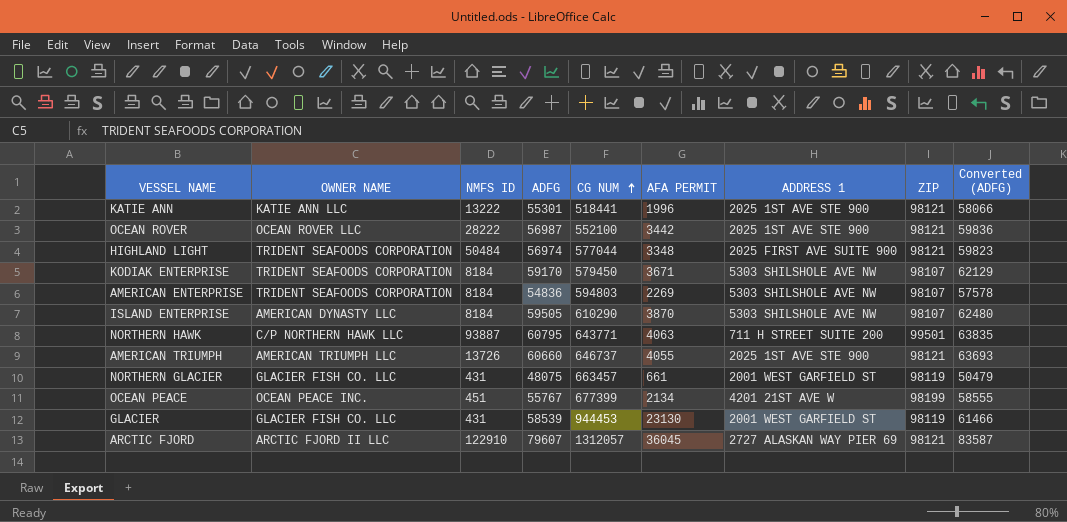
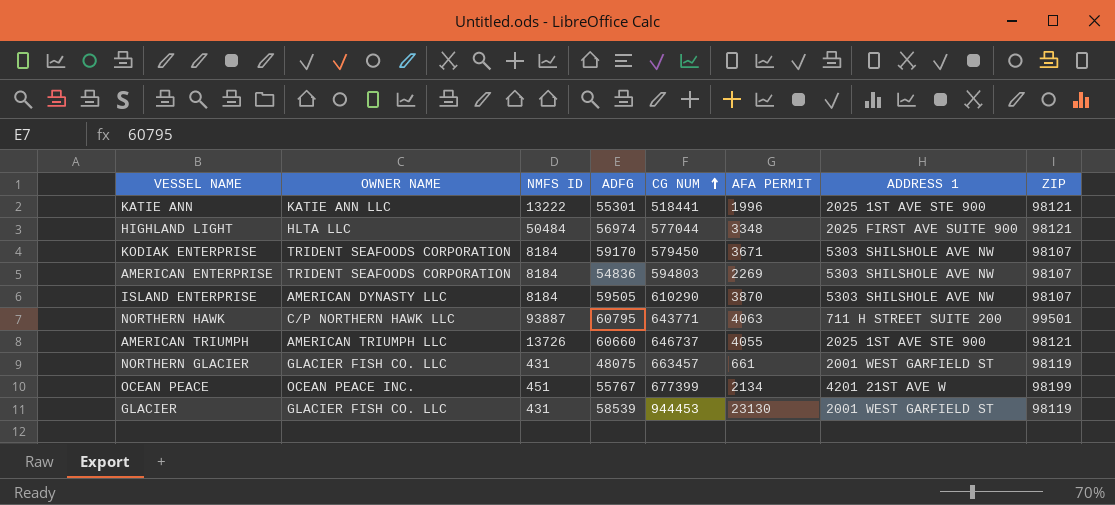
column Converted (ADFG) | formula: [ADFG] * 1.05 -> none
row OCEAN ROVER: OCEAN ROVER LLC | 28222 | 56987 | 552100 | 3442 | 2025 1ST AVE STE 900 | 98121 | 59836 -> none
row ARCTIC FJORD: ARCTIC FJORD II LLC | 122910 | 79607 | 1312057 | 36045 | 2727 ALASKAN WAY PIER 69 | 98121 | 83587 -> none
HIGHLAND LIGHT | OWNER NAME: TRIDENT SEAFOODS CORPORATION -> HLTA LLC

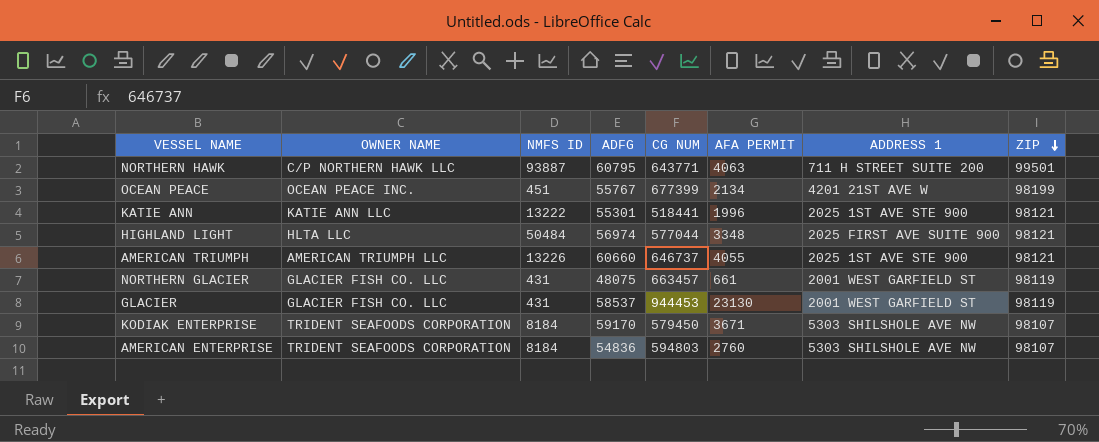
row order: CG NUM ascending -> ZIP descending
row ISLAND ENTERPRISE: AMERICAN DYNASTY LLC | 8184 | 59505 | 610290 | 3870 | 5303 SHILSHOLE AVE NW | 98107 -> none
AMERICAN TRIUMPH | NMFS ID: 13726 -> 13226
GLACIER | ADFG: 58539 -> 58537
AMERICAN ENTERPRISE | AFA PERMIT: 2269 -> 2760

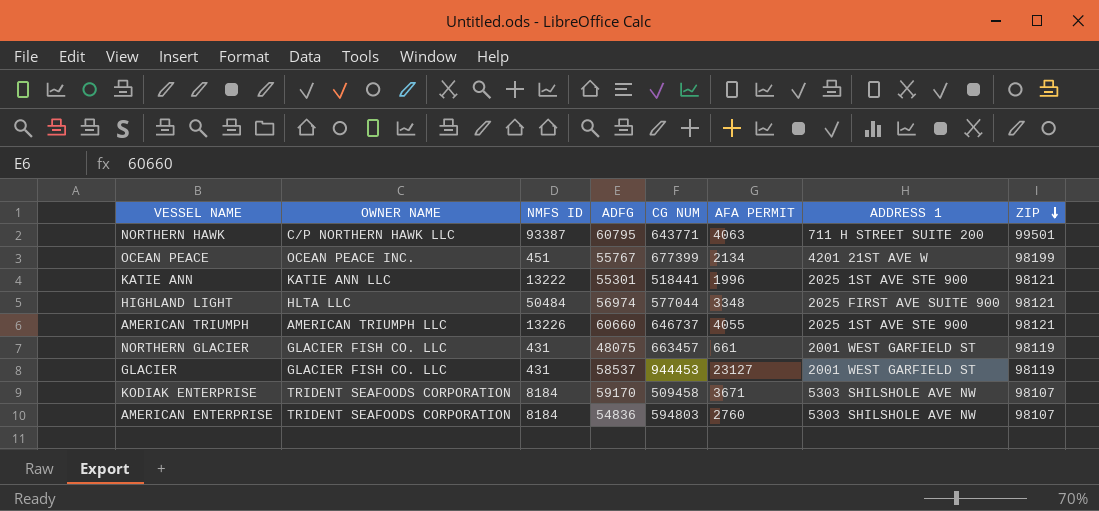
NORTHERN HAWK | NMFS ID: 93887 -> 93387
GLACIER | AFA PERMIT: 23130 -> 23127
KODIAK ENTERPRISE | CG NUM: 579450 -> 509458

